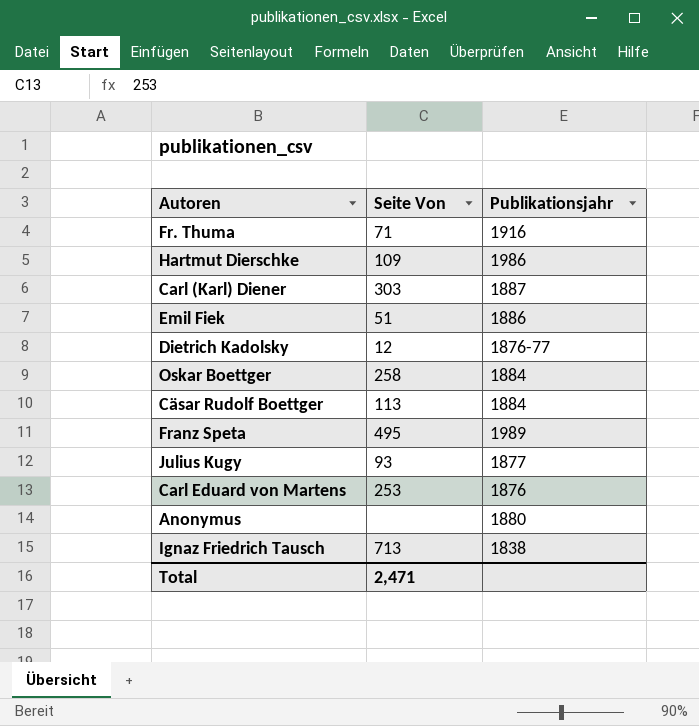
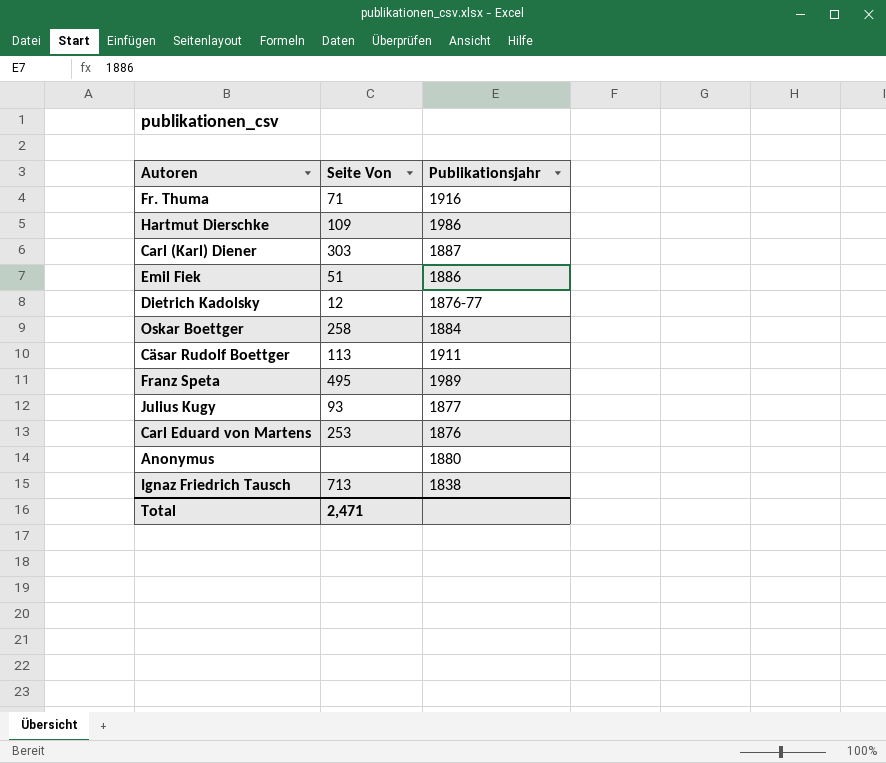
Cäsar Rudolf Boettger | Publikationsjahr: 1884 -> 1911

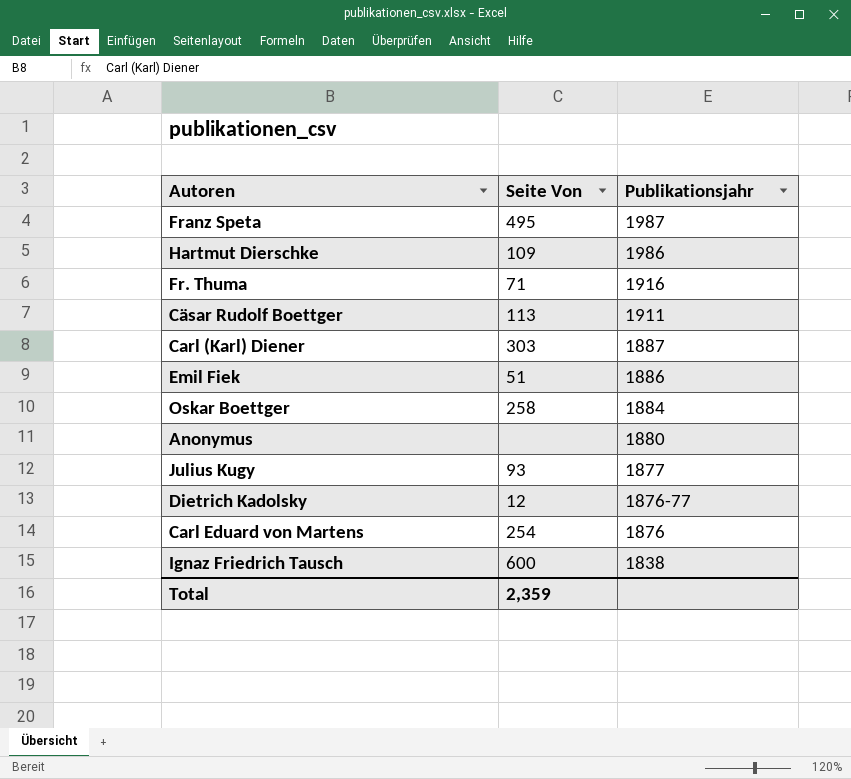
row order: none -> Publikationsjahr descending
Franz Speta | Publikationsjahr: 1989 -> 1987
Carl Eduard von Martens | Seite Von: 253 -> 254
Ignaz Friedrich Tausch | Seite Von: 713 -> 600
Total | Seite Von: 2,471 -> 2,359

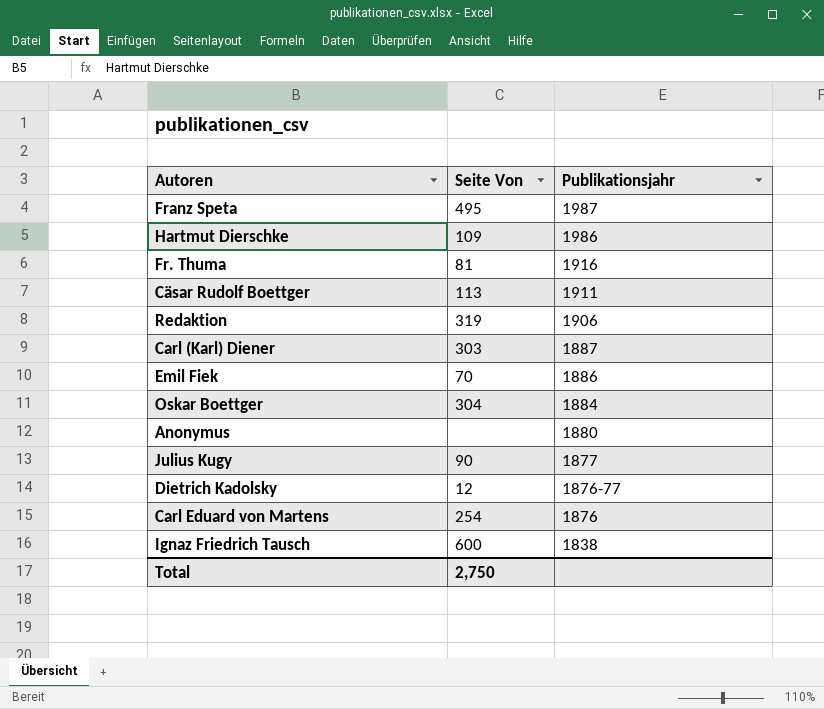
Fr. Thuma | Seite Von: 71 -> 81
row Redaktion: none -> 319 | 1906
Emil Fiek | Seite Von: 51 -> 70
Oskar Boettger | Seite Von: 258 -> 304
Julius Kugy | Seite Von: 93 -> 90
Total | Seite Von: 2,359 -> 2,750

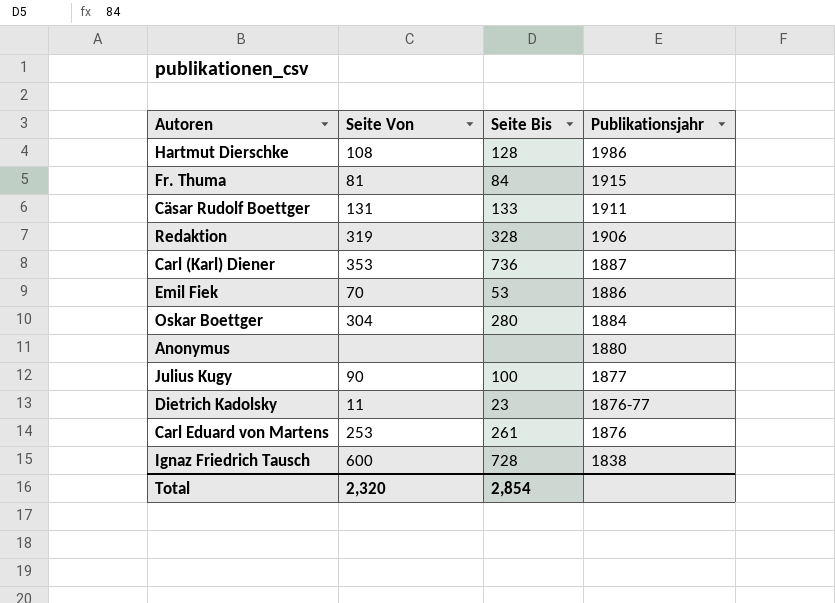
column Seite Bis | position: none -> 3
row Franz Speta: 495 | 1987 -> none
Hartmut Dierschke | Seite Von: 109 -> 108
Fr. Thuma | Publikationsjahr: 1916 -> 1915
Cäsar Rudolf Boettger | Seite Von: 113 -> 131
Carl (Karl) Diener | Seite Von: 303 -> 353
Dietrich Kadolsky | Seite Von: 12 -> 11
Carl Eduard von Martens | Seite Von: 254 -> 253
Total | Seite Von: 2,750 -> 2,320

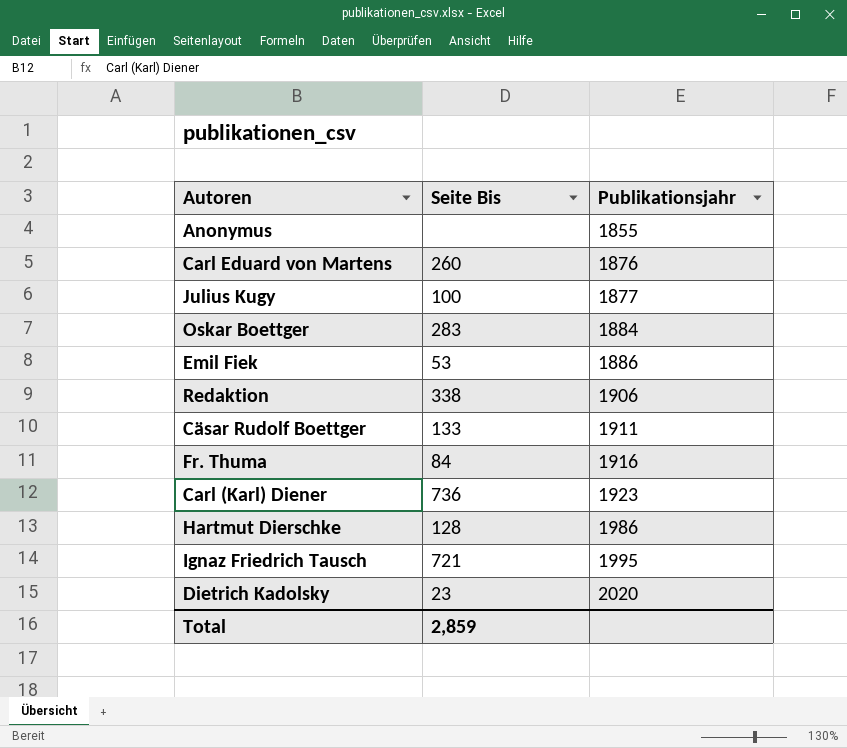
row order: Publikationsjahr descending -> Publikationsjahr ascending
column Seite Von | position: 2 -> none
Anonymus | Publikationsjahr: 1880 -> 1855
Carl Eduard von Martens | Seite Bis: 261 -> 260
Oskar Boettger | Seite Bis: 280 -> 283
Redaktion | Seite Bis: 328 -> 338
Fr. Thuma | Publikationsjahr: 1915 -> 1916
Carl (Karl) Diener | Publikationsjahr: 1887 -> 1923
Ignaz Friedrich Tausch | Seite Bis: 728 -> 721
Ignaz Friedrich Tausch | Publikationsjahr: 1838 -> 1995
Dietrich Kadolsky | Publikationsjahr: 1876-77 -> 2020
Total | Seite Bis: 2,854 -> 2,859

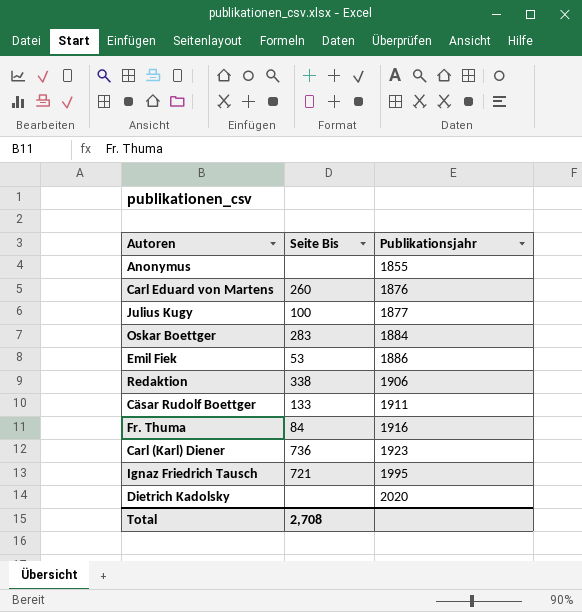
row Hartmut Dierschke: 128 | 1986 -> none
Dietrich Kadolsky | Seite Bis: 23 -> none
Total | Seite Bis: 2,859 -> 2,708

